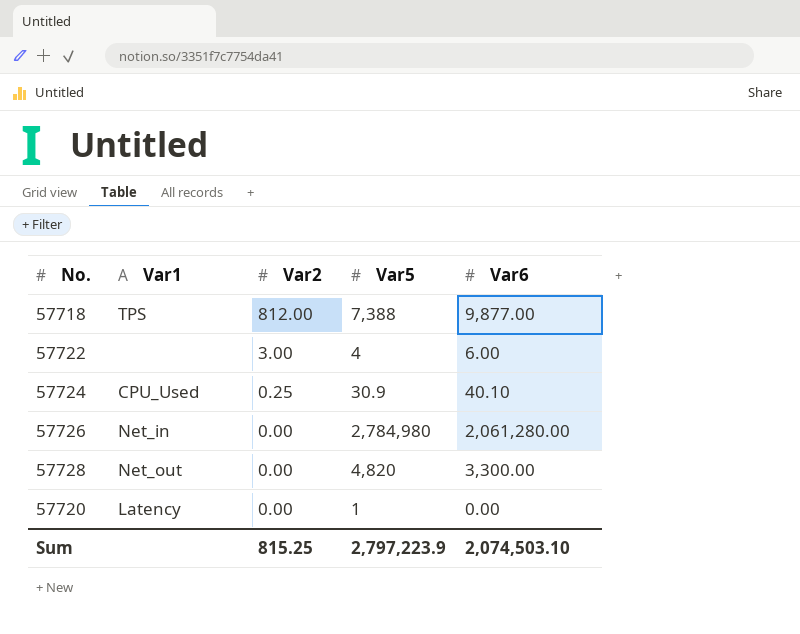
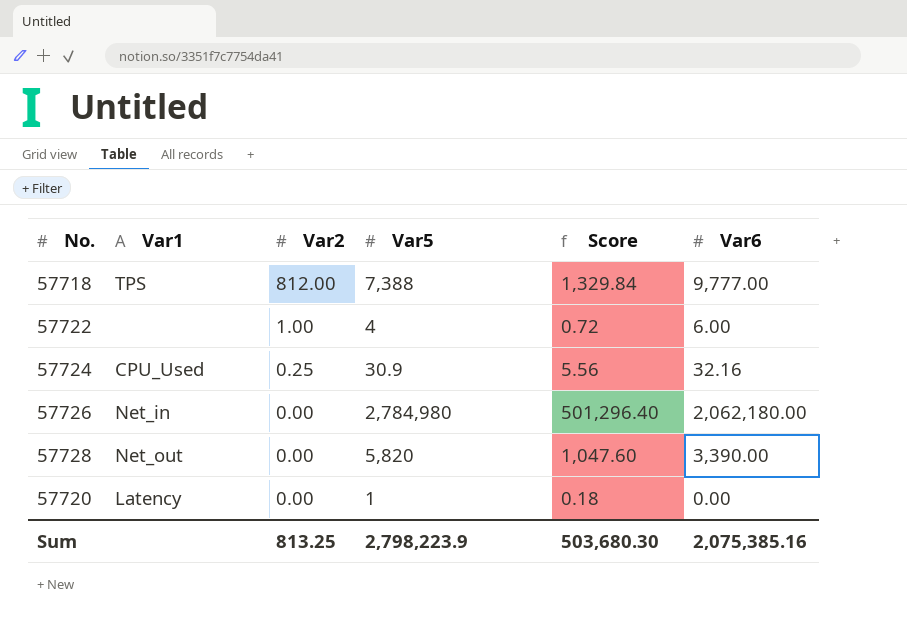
column Score | formula: none -> [Var5] * 0.18
57718 | Var6: 9,877.00 -> 9,777.00
57722 | Var2: 3.00 -> 1.00
57724 | Var6: 40.10 -> 32.16
57726 | Var6: 2,061,280.00 -> 2,062,180.00
57728 | Var5: 4,820 -> 5,820
57728 | Var6: 3,300.00 -> 3,390.00
Sum | Var2: 815.25 -> 813.25
Sum | Var5: 2,797,223.9 -> 2,798,223.9
Sum | Var6: 2,074,503.10 -> 2,075,385.16

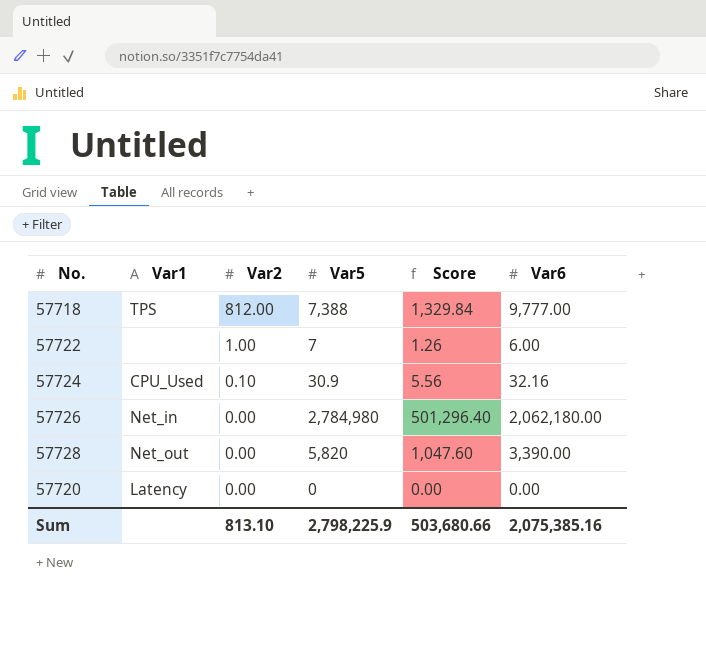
57722 | Var5: 4 -> 7
57722 | Score: 0.72 -> 1.26
57724 | Var2: 0.25 -> 0.10
57720 | Var5: 1 -> 0
57720 | Score: 0.18 -> 0.00
Sum | Var2: 813.25 -> 813.10
Sum | Var5: 2,798,223.9 -> 2,798,225.9
Sum | Score: 503,680.30 -> 503,680.66

